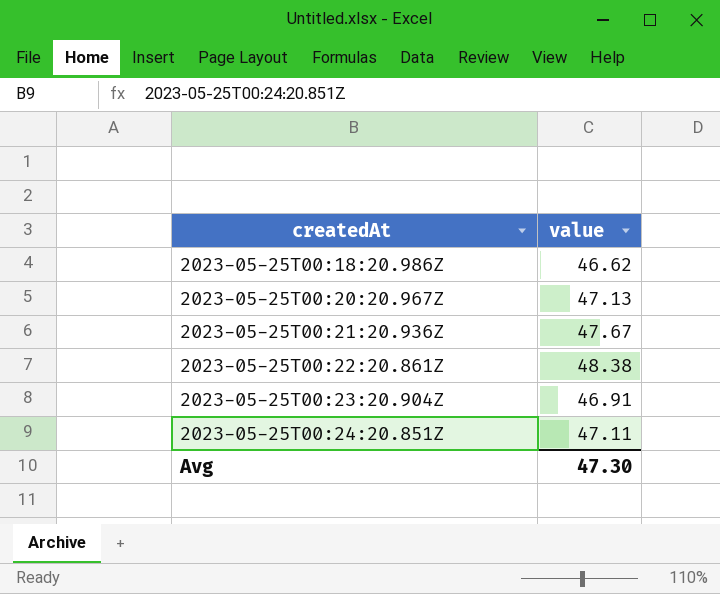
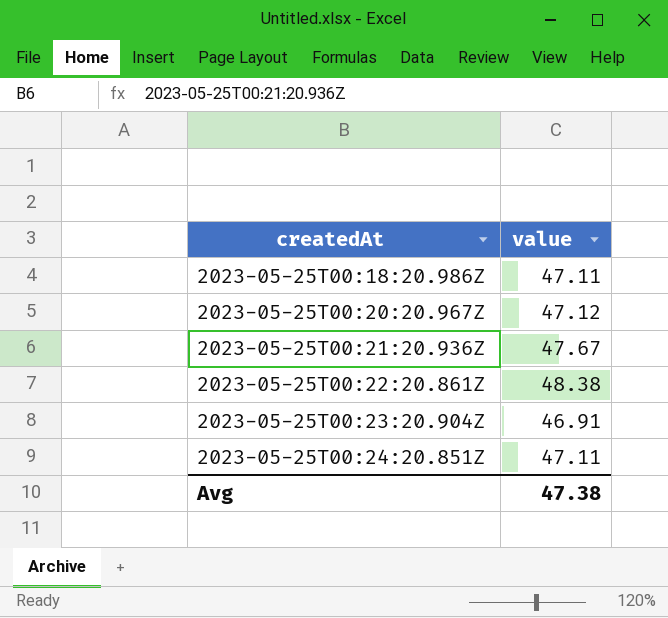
2023-05-25T00:18:20.986Z | value: 46.62 -> 47.11
2023-05-25T00:20:20.967Z | value: 47.13 -> 47.12
Avg | value: 47.30 -> 47.38

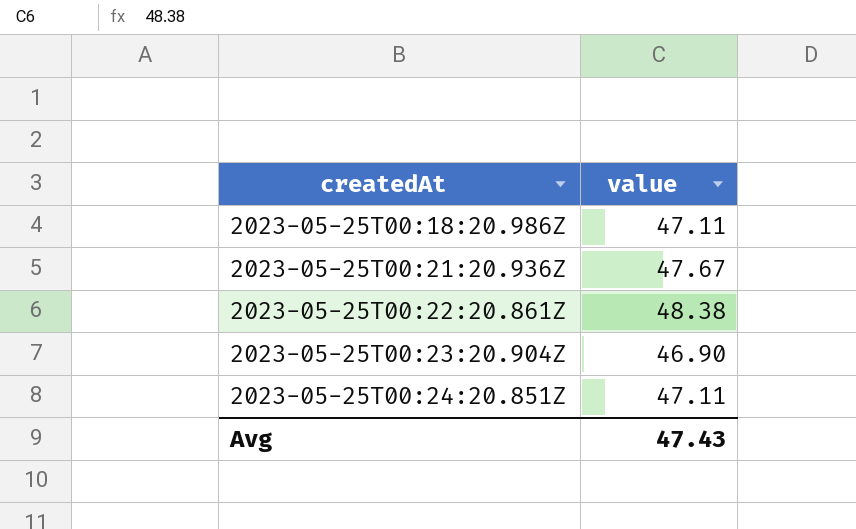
row 2023-05-25T00:20:20.967Z: 47.12 -> none
2023-05-25T00:23:20.904Z | value: 46.91 -> 46.90
Avg | value: 47.38 -> 47.43

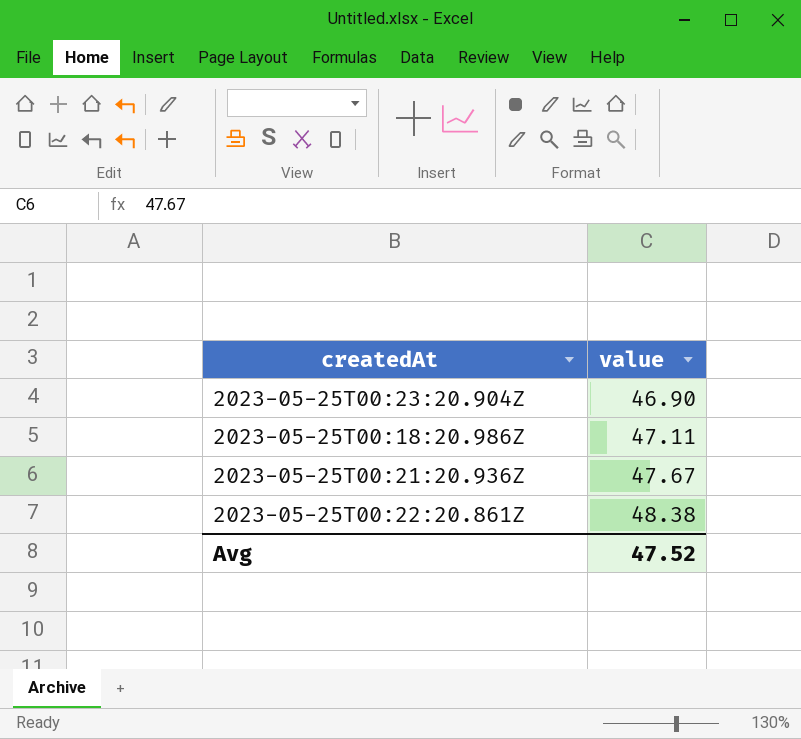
row order: createdAt ascending -> value ascending
row 2023-05-25T00:24:20.851Z: 47.11 -> none
Avg | value: 47.43 -> 47.52

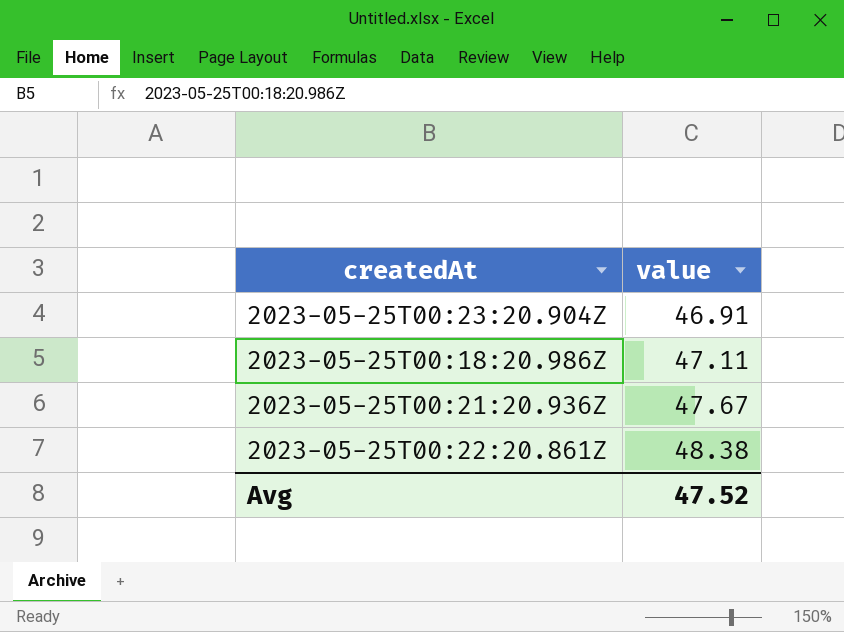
2023-05-25T00:23:20.904Z | value: 46.90 -> 46.91

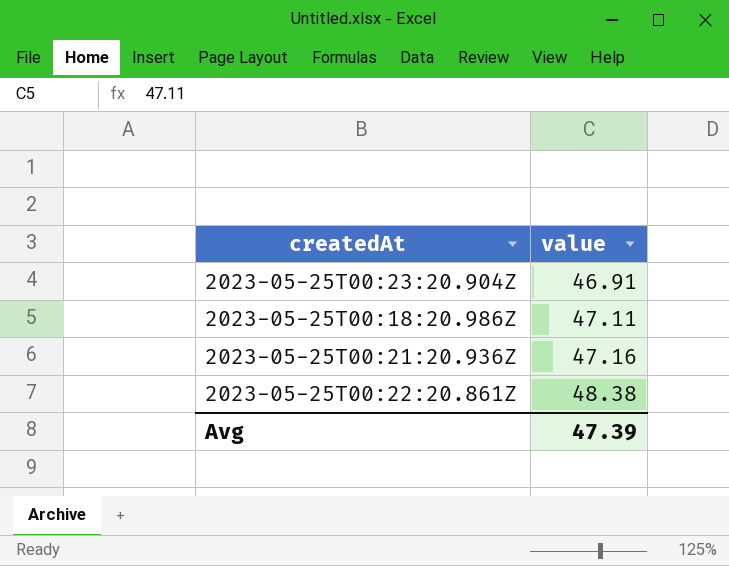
2023-05-25T00:21:20.936Z | value: 47.67 -> 47.16
Avg | value: 47.52 -> 47.39

